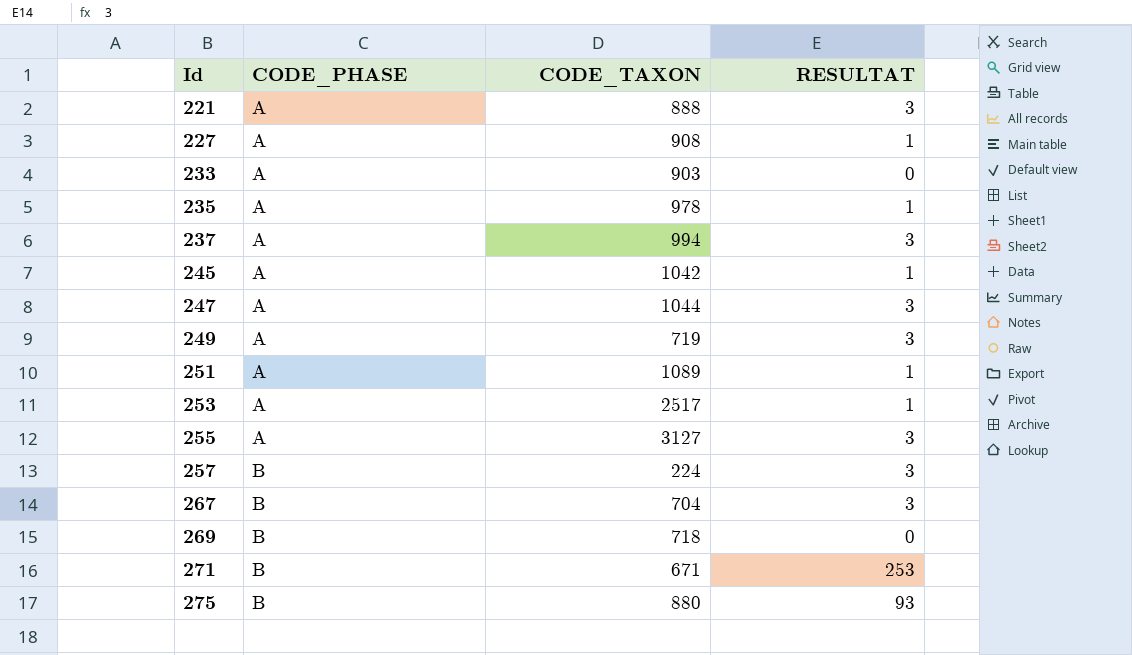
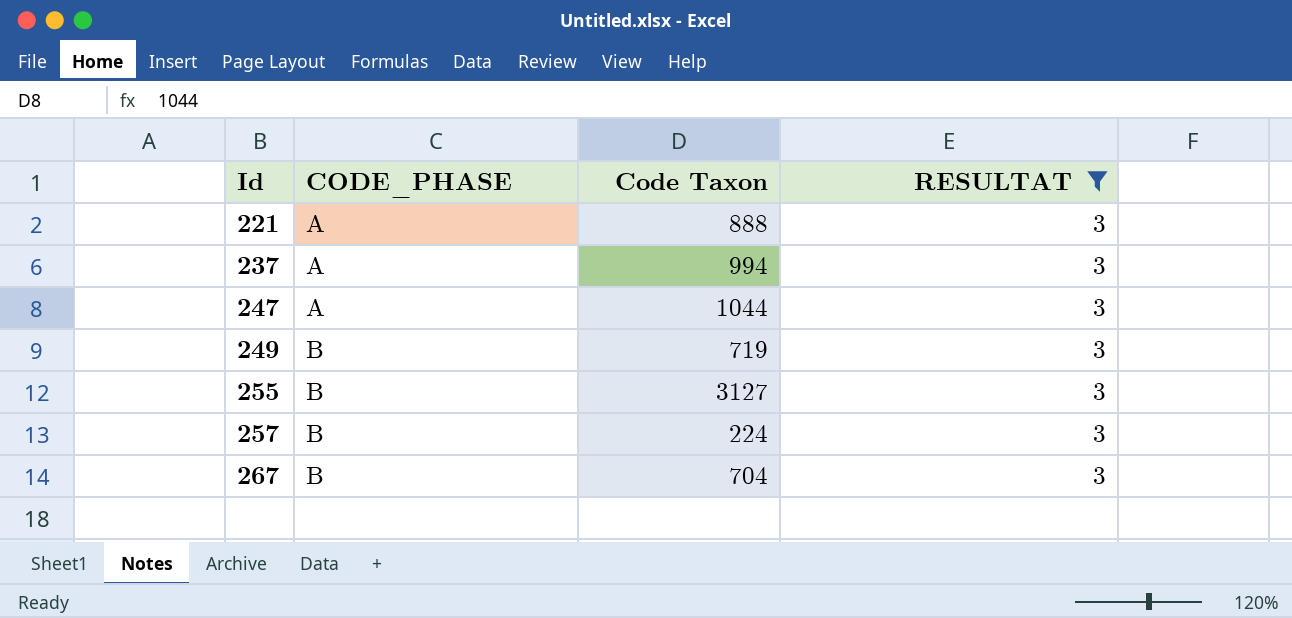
filter: none -> RESULTAT = 3
column name: CODE_TAXON -> Code Taxon
249 | CODE_PHASE: A -> B
255 | CODE_PHASE: A -> B

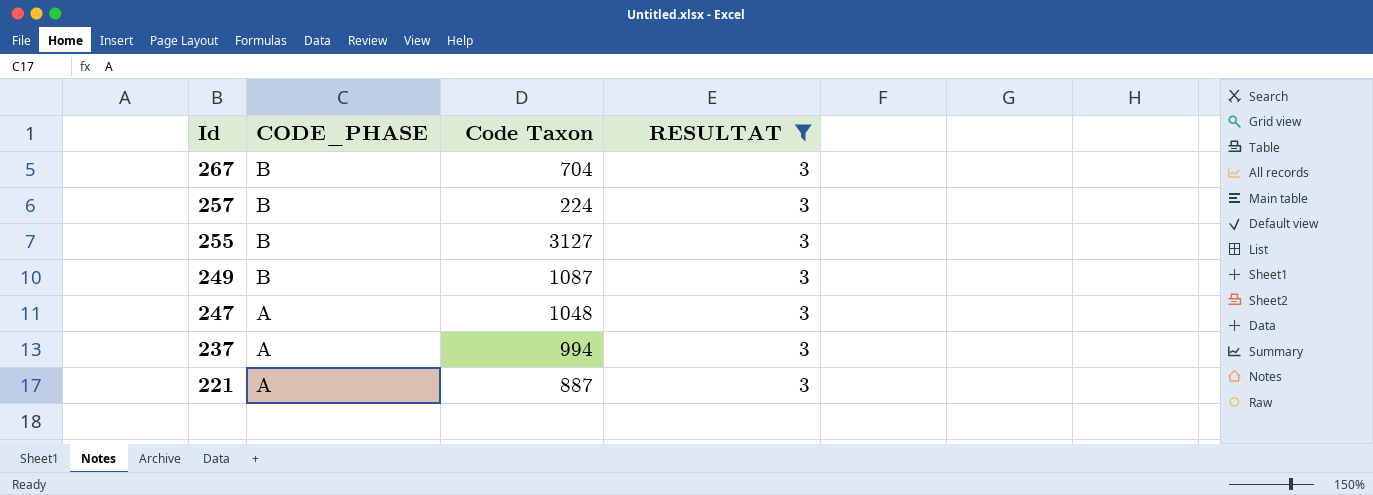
row order: Id ascending -> Id descending
249 | Code Taxon: 719 -> 1087
247 | Code Taxon: 1044 -> 1048
221 | Code Taxon: 888 -> 887

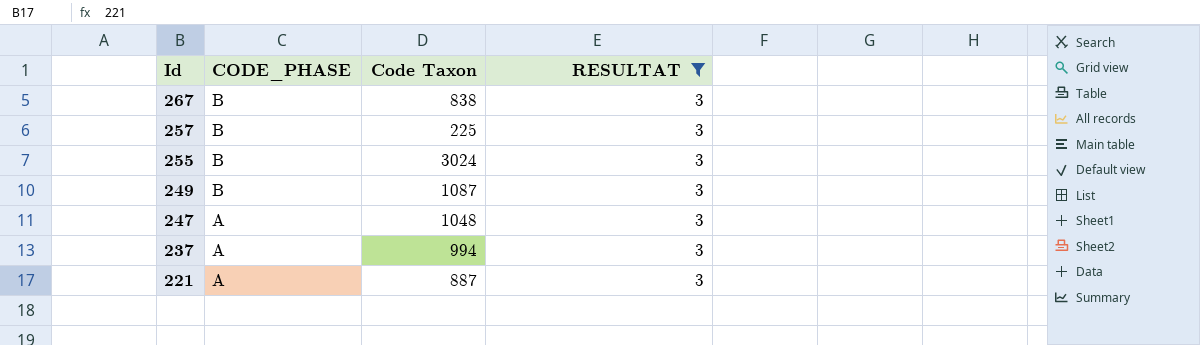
267 | Code Taxon: 704 -> 838
257 | Code Taxon: 224 -> 225
255 | Code Taxon: 3127 -> 3024

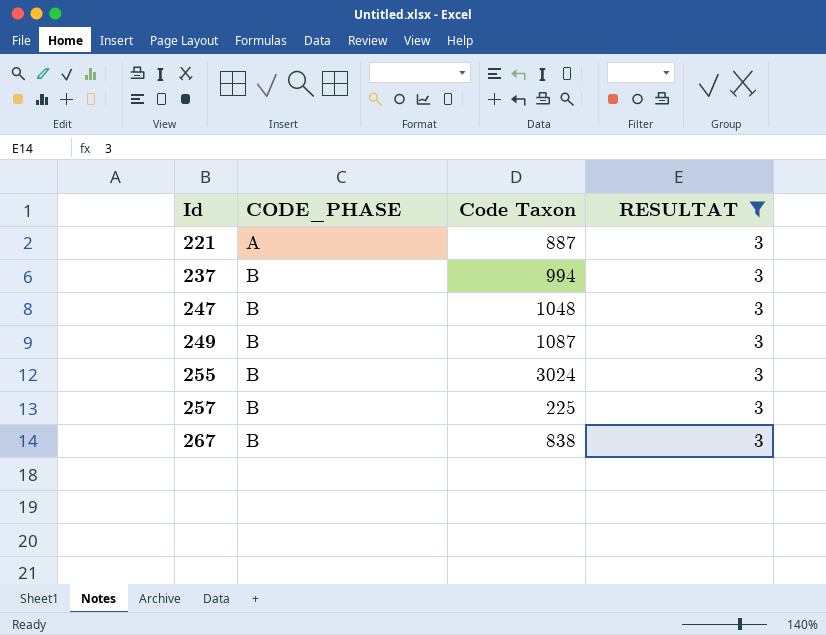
row order: Id descending -> Id ascending
237 | CODE_PHASE: A -> B
247 | CODE_PHASE: A -> B

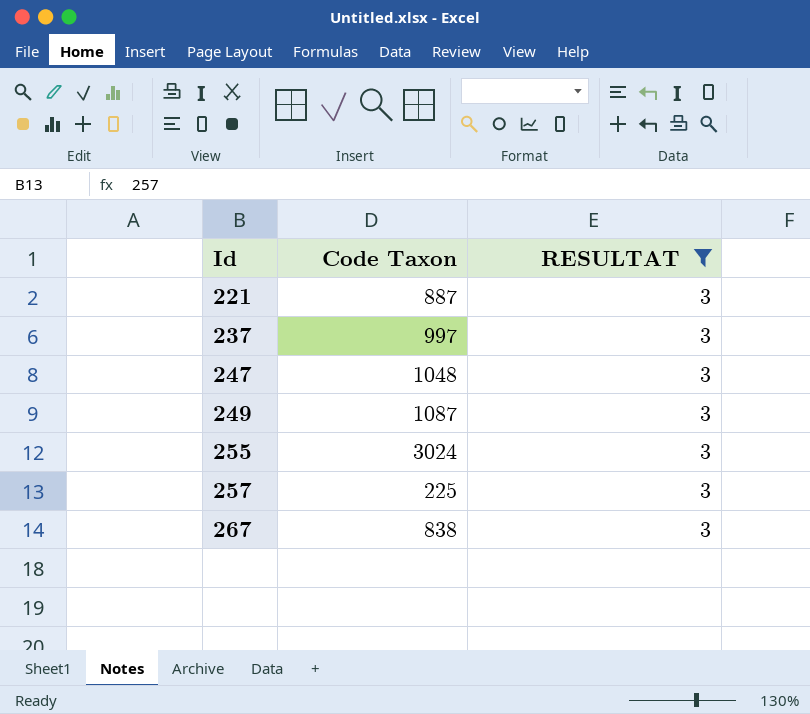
column CODE_PHASE | position: 2 -> none
237 | Code Taxon: 994 -> 997

